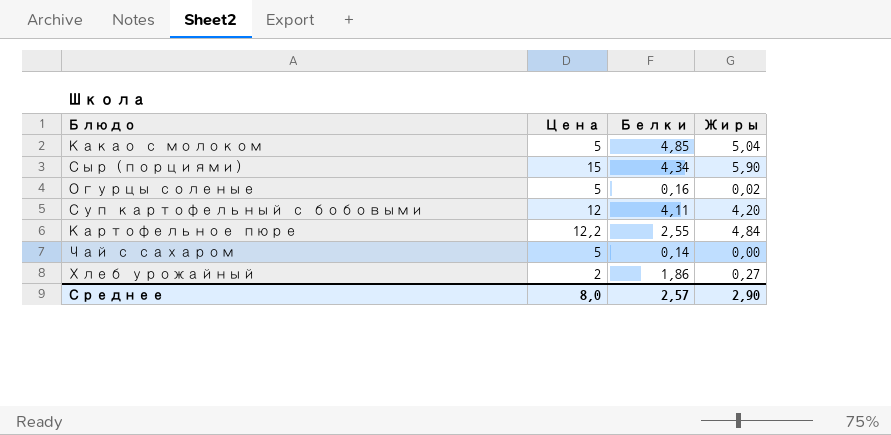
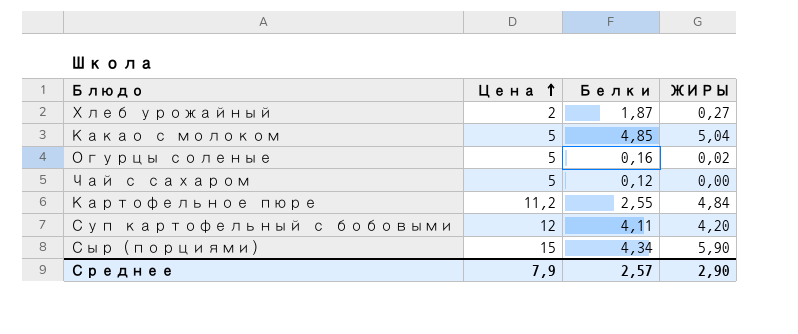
row order: none -> Цена ascending
column name: Жиры -> ЖИРЫ
Хлеб урожайный | Белки: 1,86 -> 1,87
Чай с сахаром | Белки: 0,14 -> 0,12
Картофельное пюре | Цена: 12,2 -> 11,2
Среднее | Цена: 8,0 -> 7,9

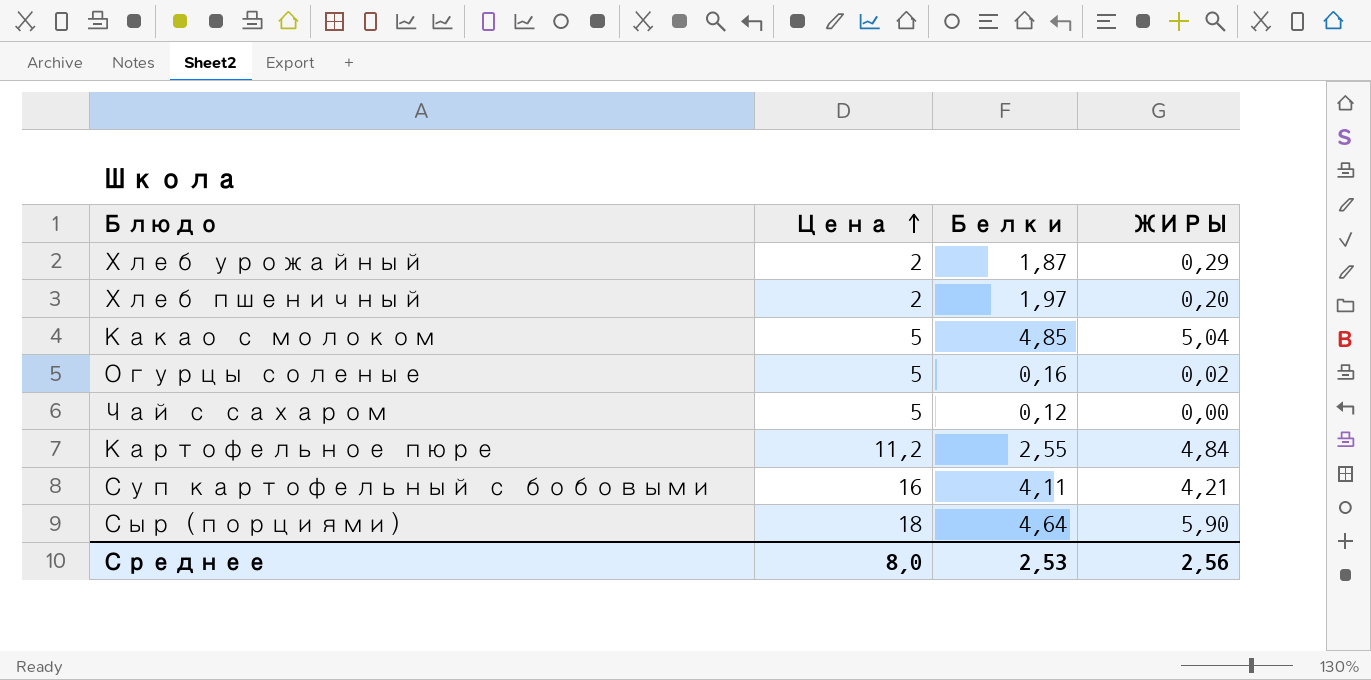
Хлеб урожайный | ЖИРЫ: 0,27 -> 0,29
row Хлеб пшеничный: none -> 2 | 1,97 | 0,20
Суп картофельный с бобовыми | Цена: 12 -> 16
Суп картофельный с бобовыми | ЖИРЫ: 4,20 -> 4,21
Сыр (порциями) | Цена: 15 -> 18
Сыр (порциями) | Белки: 4,34 -> 4,64
Среднее | Цена: 7,9 -> 8,0
Среднее | Белки: 2,57 -> 2,53
Среднее | ЖИРЫ: 2,90 -> 2,56

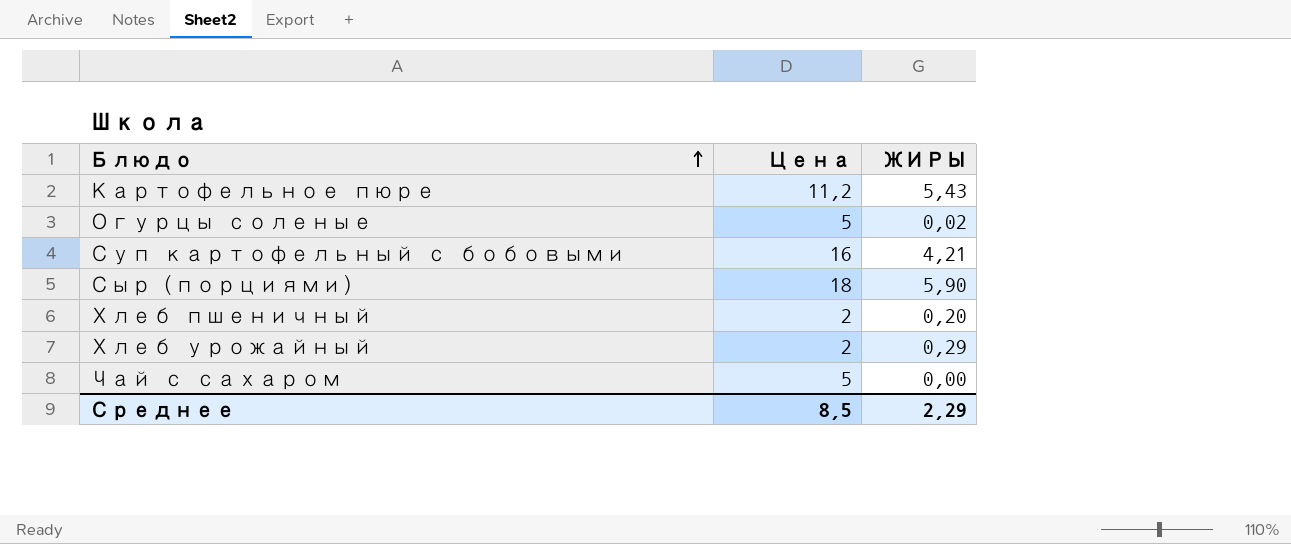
row order: Цена ascending -> Блюдо ascending
column Белки | position: 3 -> none
row Какао с молоком: 5 | 4,85 | 5,04 -> none
Картофельное пюре | ЖИРЫ: 4,84 -> 5,43
Среднее | Цена: 8,0 -> 8,5
Среднее | ЖИРЫ: 2,56 -> 2,29

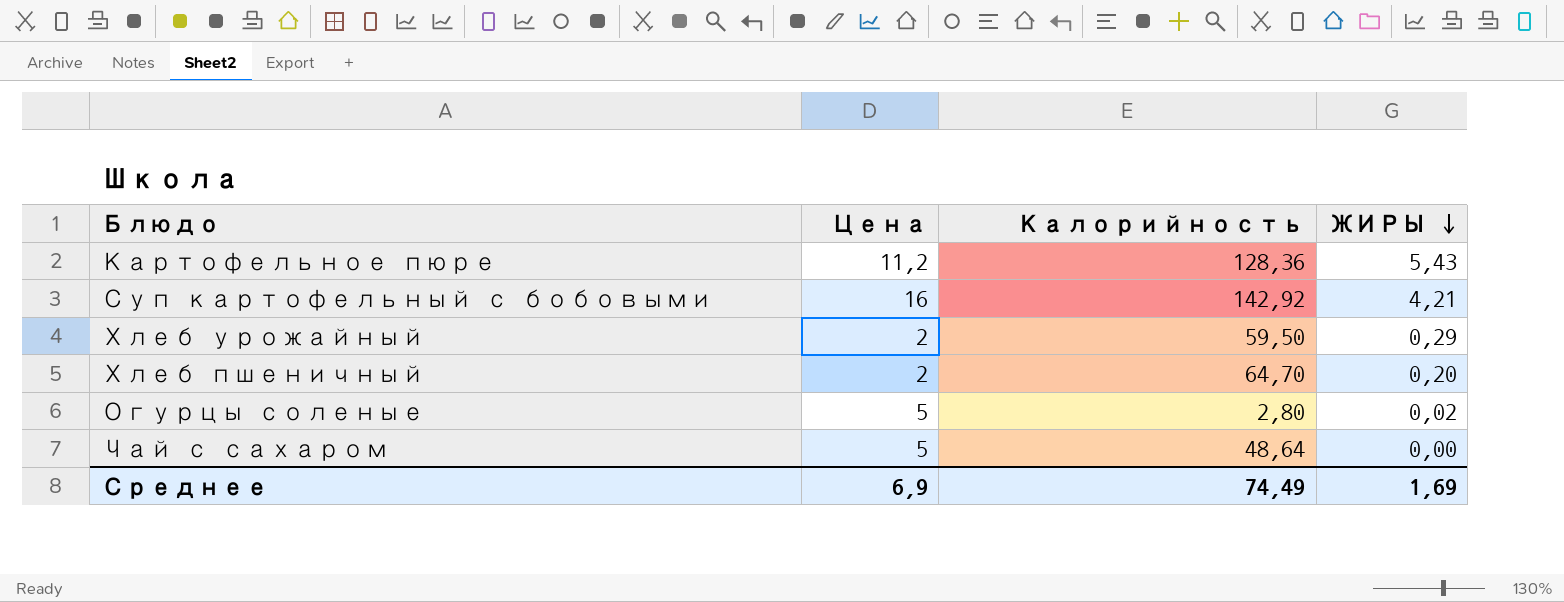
row order: Блюдо ascending -> ЖИРЫ descending
column Калорийность | position: none -> 3
row Сыр (порциями): 18 | 5,90 -> none
Среднее | Цена: 8,5 -> 6,9
Среднее | ЖИРЫ: 2,29 -> 1,69

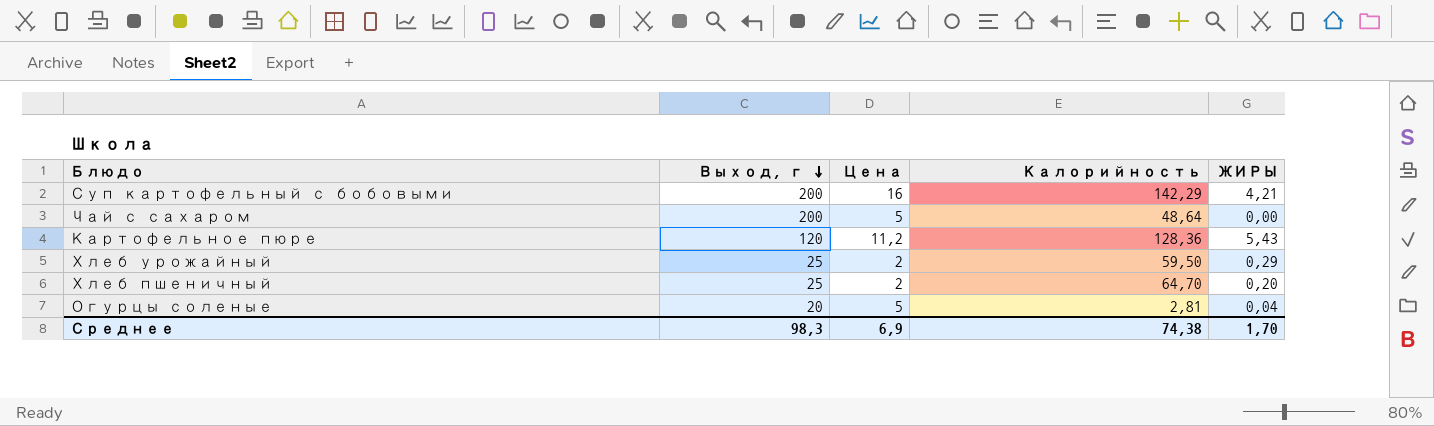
row order: ЖИРЫ descending -> Выход, г descending
column Выход, г | position: none -> 2
Суп картофельный с бобовыми | Калорийность: 142,92 -> 142,29
Огурцы соленые | Калорийность: 2,80 -> 2,81
Огурцы соленые | ЖИРЫ: 0,02 -> 0,04
Среднее | Калорийность: 74,49 -> 74,38
Среднее | ЖИРЫ: 1,69 -> 1,70

